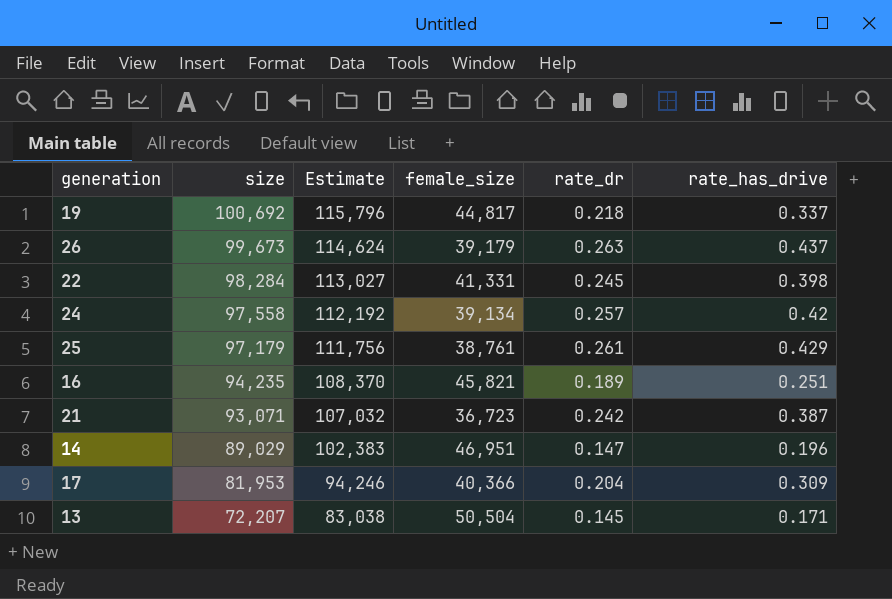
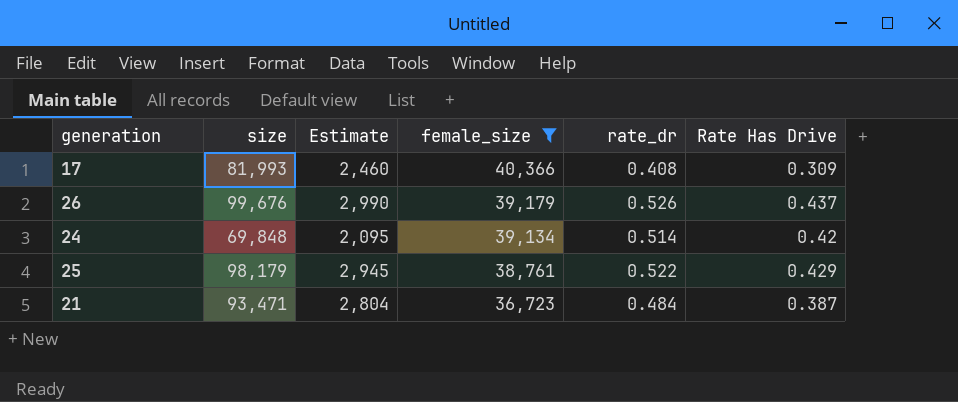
filter: none -> female_size <= 40,366
row order: size descending -> female_size descending
column Estimate | formula: [size] * 1.15 -> [size] * 0.03
column name: rate_has_drive -> Rate Has Drive
17 | size: 81,953 -> 81,993
17 | rate_dr: 0.204 -> 0.408
26 | size: 99,673 -> 99,676
26 | rate_dr: 0.263 -> 0.526
24 | size: 97,558 -> 69,848
24 | rate_dr: 0.257 -> 0.514
25 | size: 97,179 -> 98,179
25 | rate_dr: 0.261 -> 0.522
21 | size: 93,071 -> 93,471
21 | rate_dr: 0.242 -> 0.484

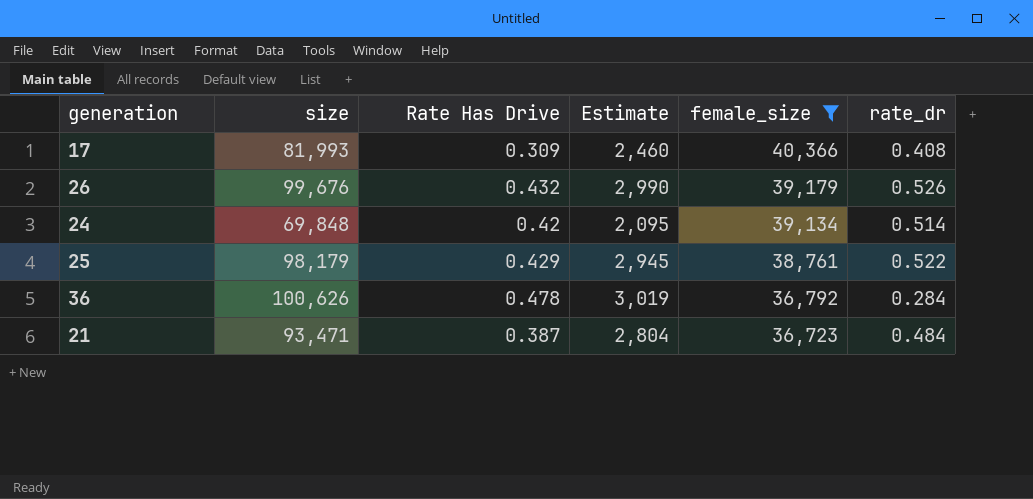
column Rate Has Drive | position: 6 -> 3
26 | Rate Has Drive: 0.437 -> 0.432
row 36: none -> 100,626 | 0.478 | 3,019 | 36,792 | 0.284

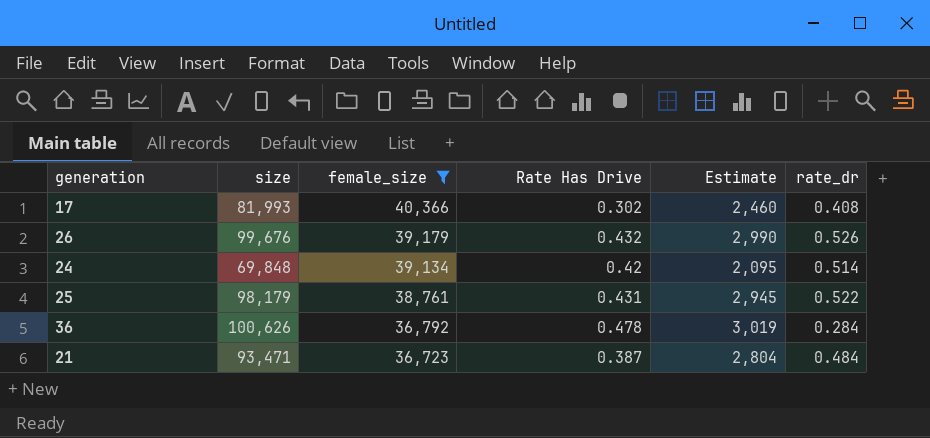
column female_size | position: 5 -> 3
17 | Rate Has Drive: 0.309 -> 0.302
25 | Rate Has Drive: 0.429 -> 0.431

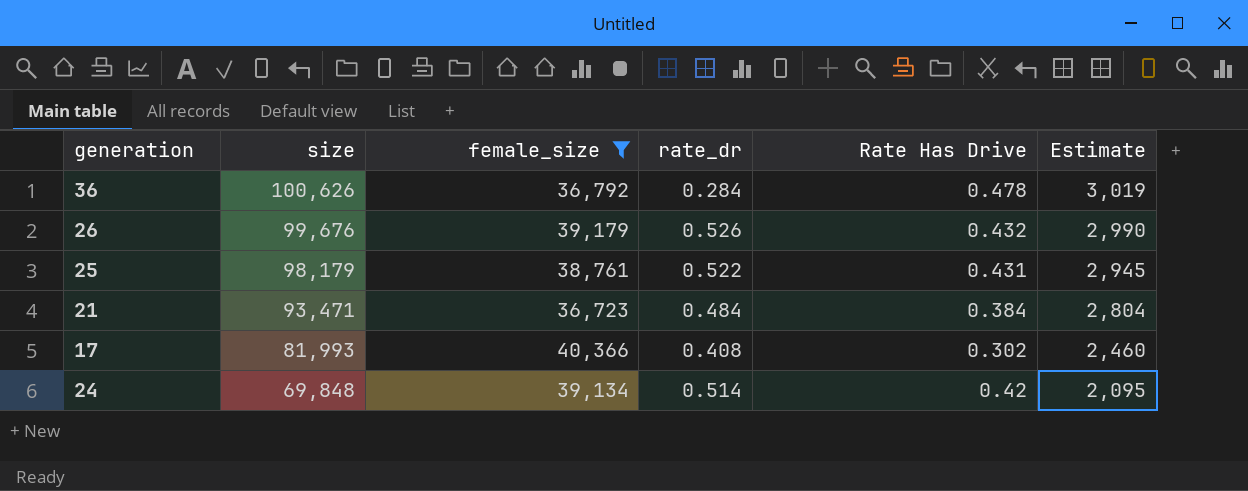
row order: female_size descending -> size descending
column rate_dr | position: 6 -> 4
21 | Rate Has Drive: 0.387 -> 0.384

